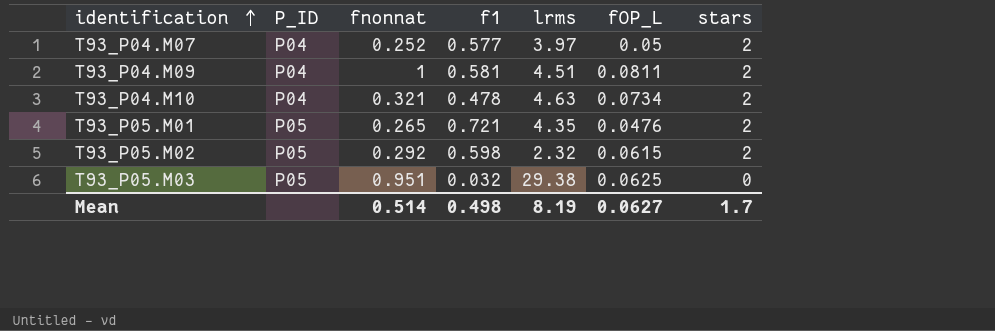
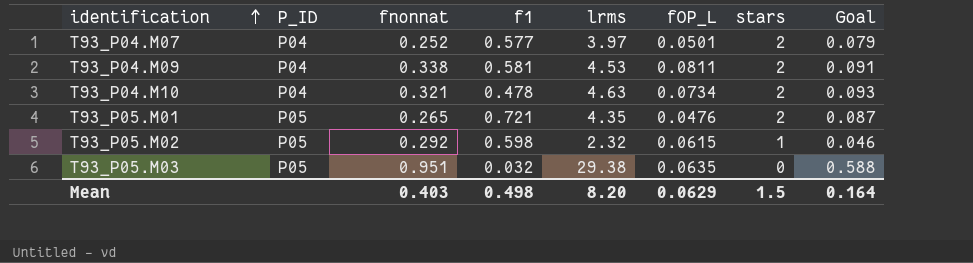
column Goal | formula: none -> [lrms] * 0.02
T93_P04.M07 | fOP_L: 0.05 -> 0.0501
T93_P04.M09 | fnonnat: 1 -> 0.338
T93_P04.M09 | lrms: 4.51 -> 4.53
T93_P05.M02 | stars: 2 -> 1
T93_P05.M03 | fOP_L: 0.0625 -> 0.0635
Mean | fnonnat: 0.514 -> 0.403
Mean | lrms: 8.19 -> 8.20
Mean | fOP_L: 0.0627 -> 0.0629
Mean | stars: 1.7 -> 1.5

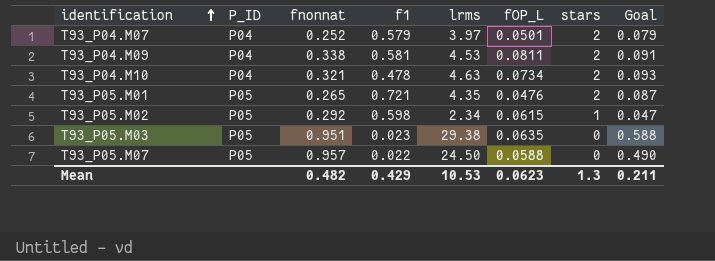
T93_P04.M07 | f1: 0.577 -> 0.579
T93_P05.M02 | lrms: 2.32 -> 2.34
T93_P05.M02 | Goal: 0.046 -> 0.047
T93_P05.M03 | f1: 0.032 -> 0.023
row T93_P05.M07: none -> P05 | 0.957 | 0.022 | 24.50 | 0.0588 | 0 | 0.490
Mean | fnonnat: 0.403 -> 0.482
Mean | f1: 0.498 -> 0.429
Mean | lrms: 8.20 -> 10.53
Mean | fOP_L: 0.0629 -> 0.0623
Mean | stars: 1.5 -> 1.3
Mean | Goal: 0.164 -> 0.211

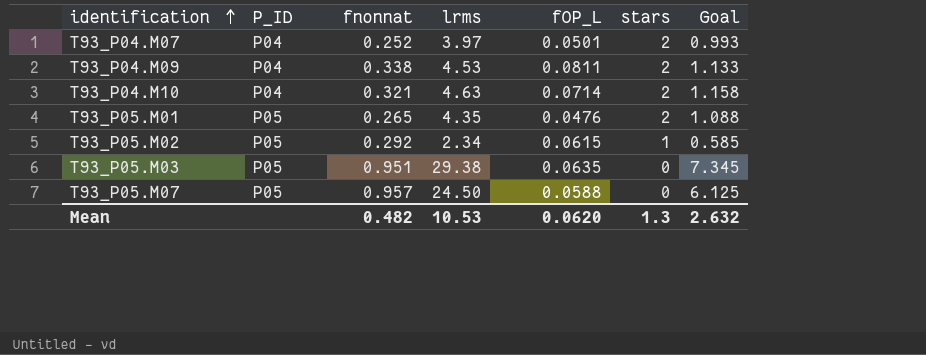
column f1 | position: 4 -> none
column Goal | formula: [lrms] * 0.02 -> [lrms] * 0.25
T93_P04.M10 | fOP_L: 0.0734 -> 0.0714
Mean | fOP_L: 0.0623 -> 0.0620
Mean | Goal: 0.211 -> 2.632

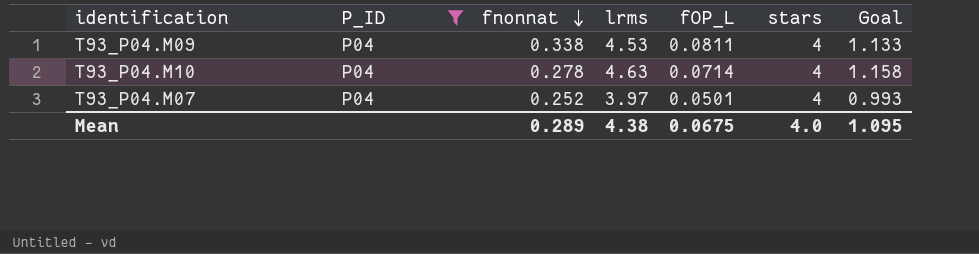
filter: none -> P_ID = P04
row order: identification ascending -> fnonnat descending
T93_P04.M09 | stars: 2 -> 4
T93_P04.M10 | fnonnat: 0.321 -> 0.278
T93_P04.M10 | stars: 2 -> 4
T93_P04.M07 | stars: 2 -> 4
Mean | fnonnat: 0.482 -> 0.289
Mean | lrms: 10.53 -> 4.38
Mean | fOP_L: 0.0620 -> 0.0675
Mean | stars: 1.3 -> 4.0
Mean | Goal: 2.632 -> 1.095

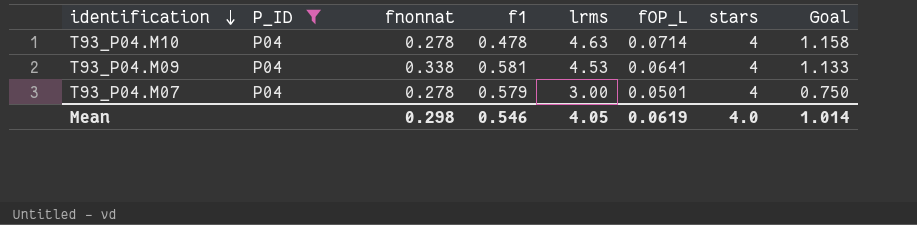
row order: fnonnat descending -> identification descending
column f1 | position: none -> 4
T93_P04.M09 | fOP_L: 0.0811 -> 0.0641
T93_P04.M07 | fnonnat: 0.252 -> 0.278
T93_P04.M07 | lrms: 3.97 -> 3.00
T93_P04.M07 | Goal: 0.993 -> 0.750
Mean | fnonnat: 0.289 -> 0.298
Mean | lrms: 4.38 -> 4.05
Mean | fOP_L: 0.0675 -> 0.0619
Mean | Goal: 1.095 -> 1.014

